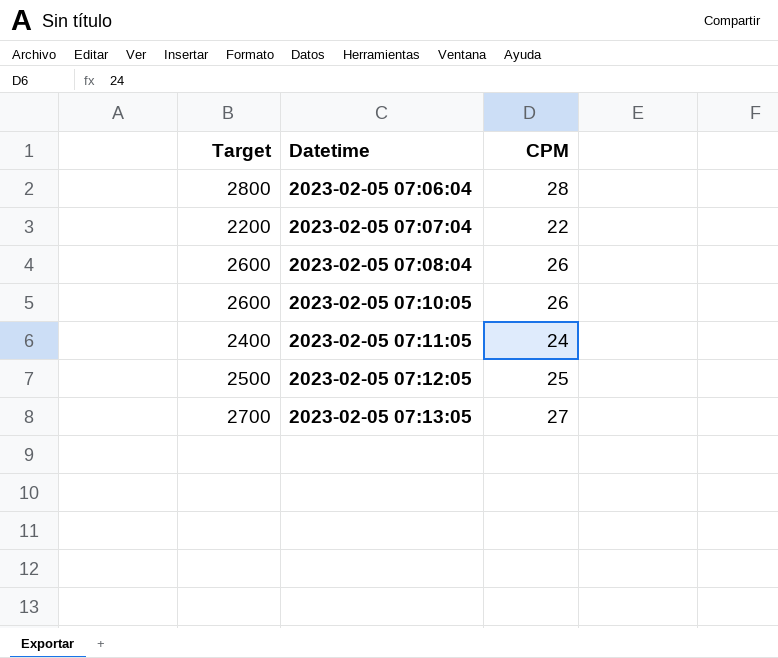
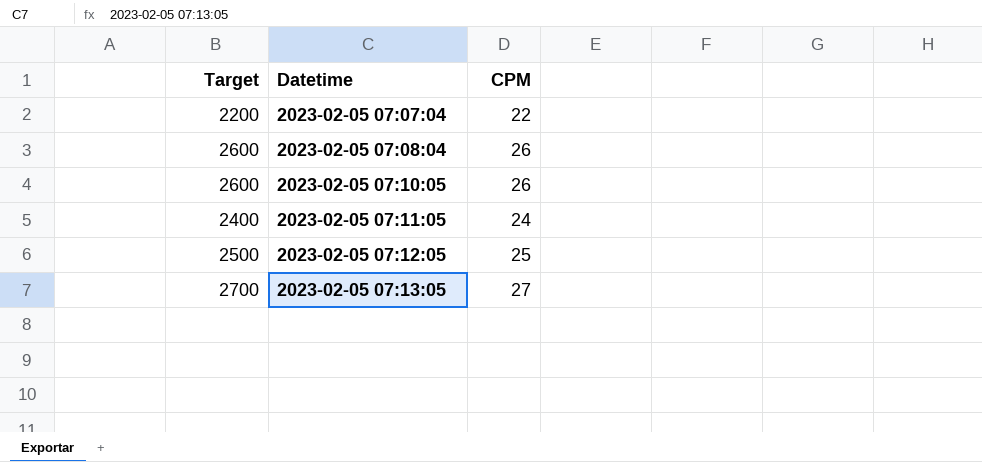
row 2023-02-05 07:06:04: 2800 | 28 -> none

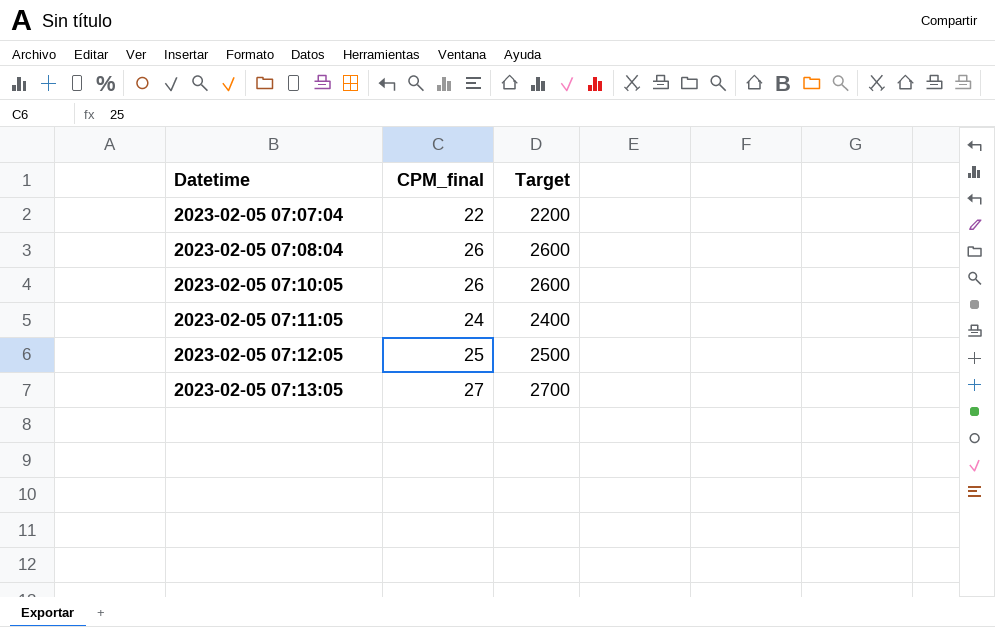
column name: CPM -> CPM_final
column Target | position: 1 -> 3

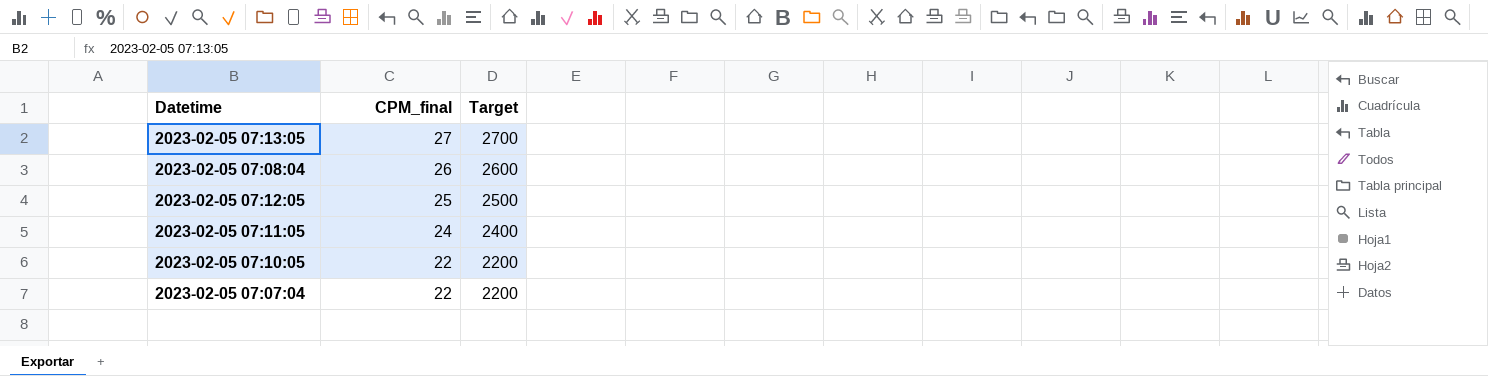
row order: Datetime ascending -> CPM_final descending
2023-02-05 07:10:05 | CPM_final: 26 -> 22
2023-02-05 07:10:05 | Target: 2600 -> 2200

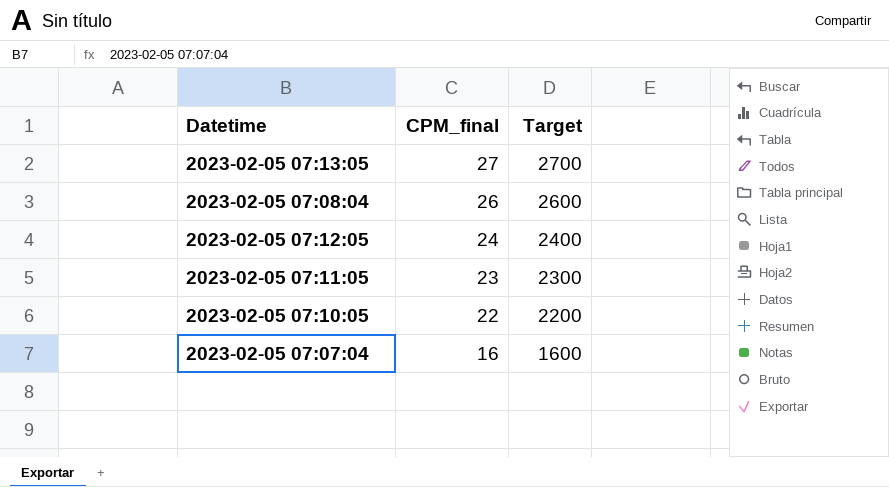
2023-02-05 07:12:05 | CPM_final: 25 -> 24
2023-02-05 07:12:05 | Target: 2500 -> 2400
2023-02-05 07:11:05 | CPM_final: 24 -> 23
2023-02-05 07:11:05 | Target: 2400 -> 2300
2023-02-05 07:07:04 | CPM_final: 22 -> 16
2023-02-05 07:07:04 | Target: 2200 -> 1600

